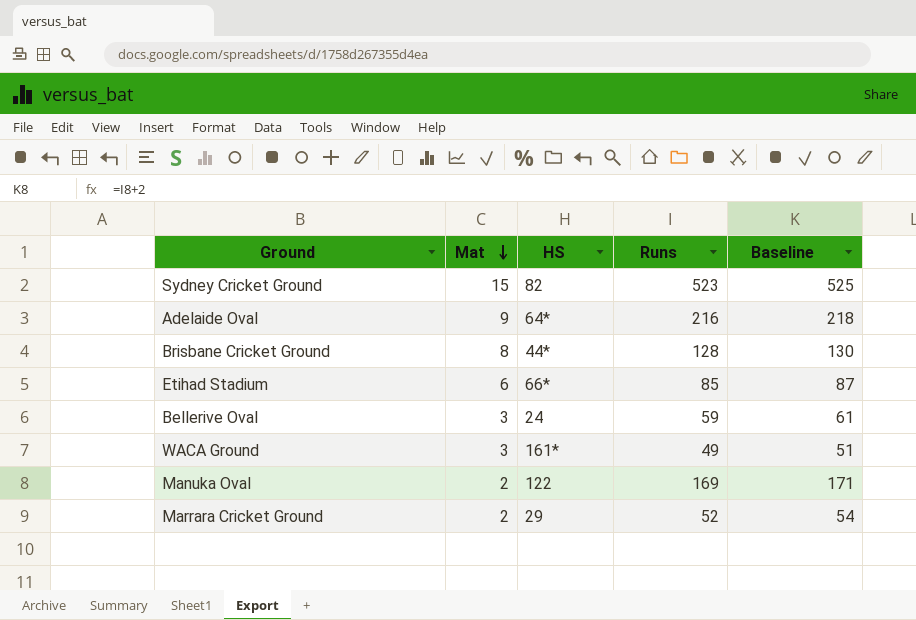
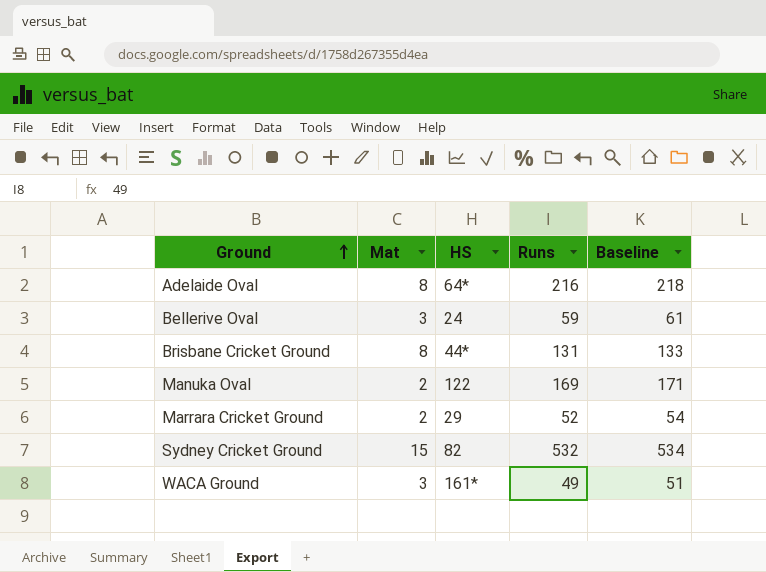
row order: Mat descending -> Ground ascending
row Etihad Stadium: 6 | 66* | 85 | 87 -> none
Adelaide Oval | Mat: 9 -> 8
Brisbane Cricket Ground | Runs: 128 -> 131
Brisbane Cricket Ground | Baseline: 130 -> 133
Sydney Cricket Ground | Runs: 523 -> 532
Sydney Cricket Ground | Baseline: 525 -> 534

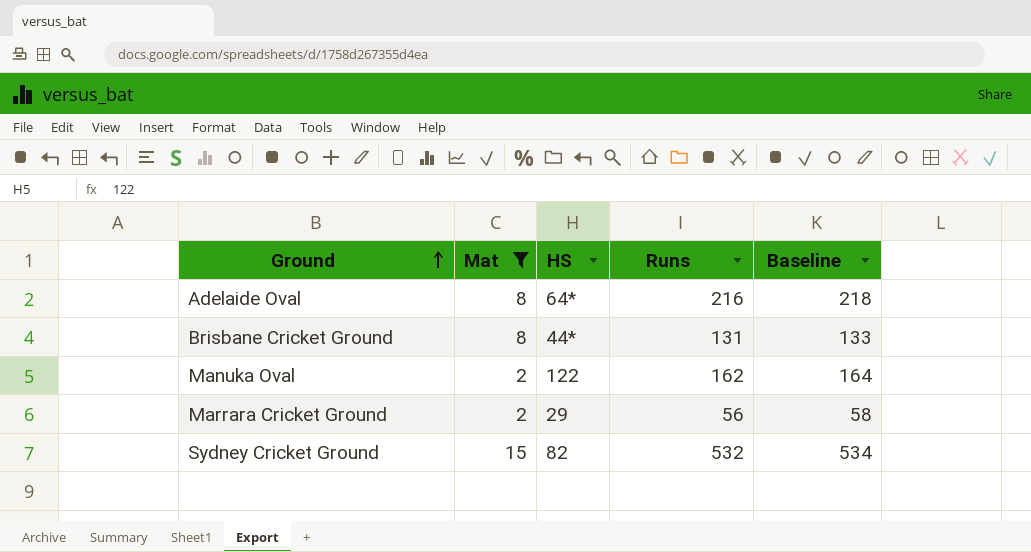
filter: none -> Mat != 3
Manuka Oval | Runs: 169 -> 162
Manuka Oval | Baseline: 171 -> 164
Marrara Cricket Ground | Runs: 52 -> 56
Marrara Cricket Ground | Baseline: 54 -> 58

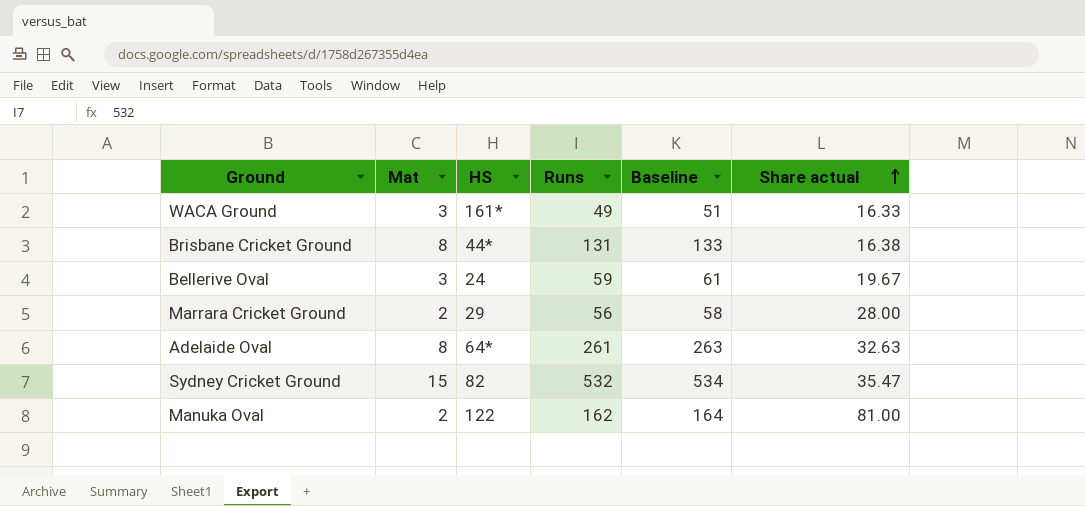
filter: Mat != 3 -> none
row order: Ground ascending -> Share actual ascending
column Share actual | formula: none -> [Runs] / [Mat]
Adelaide Oval | Runs: 216 -> 261
Adelaide Oval | Baseline: 218 -> 263

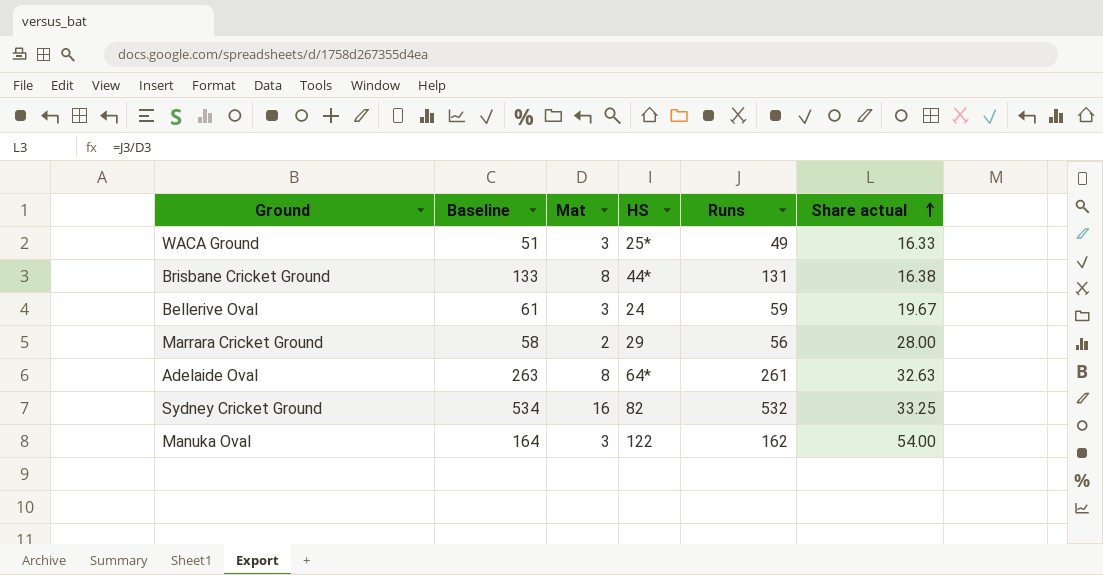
column Baseline | position: 5 -> 2
WACA Ground | HS: 161* -> 25*
Sydney Cricket Ground | Mat: 15 -> 16
Sydney Cricket Ground | Share actual: 35.47 -> 33.25
Manuka Oval | Mat: 2 -> 3
Manuka Oval | Share actual: 81.00 -> 54.00

